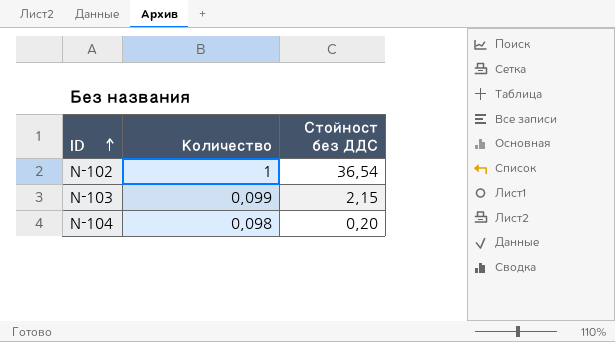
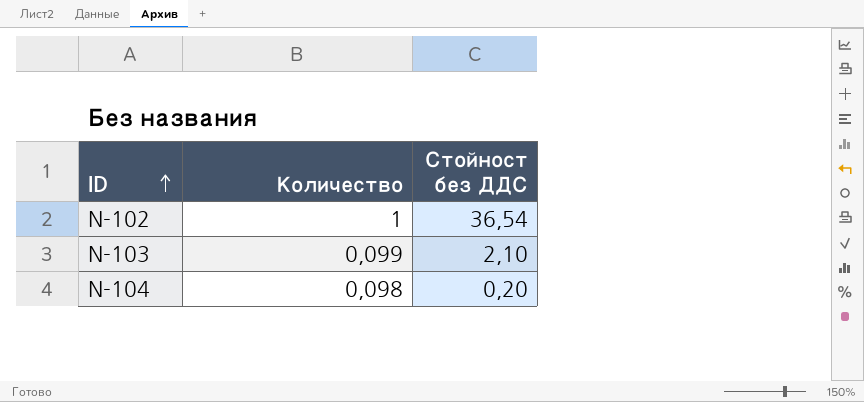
N-103 | Стойност без ДДС: 2,15 -> 2,10

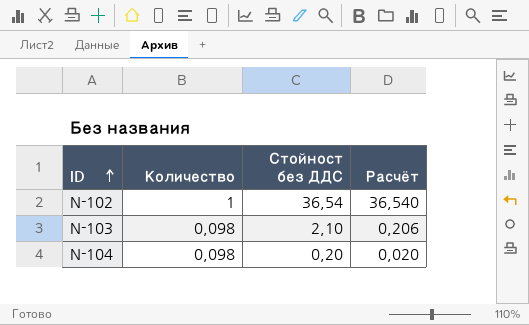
column Расчёт | formula: none -> [Количество] * [Стойност без ДДС]
N-103 | Количество: 0,099 -> 0,098

